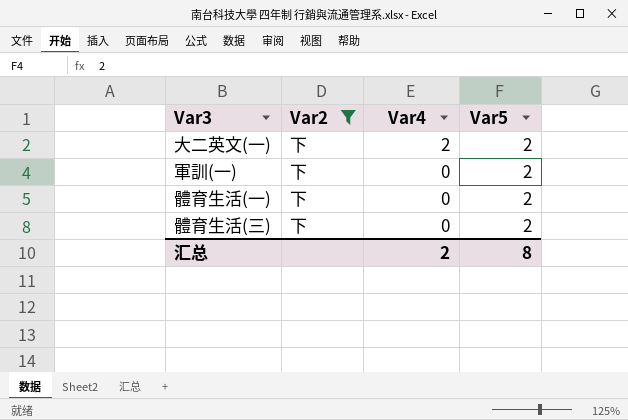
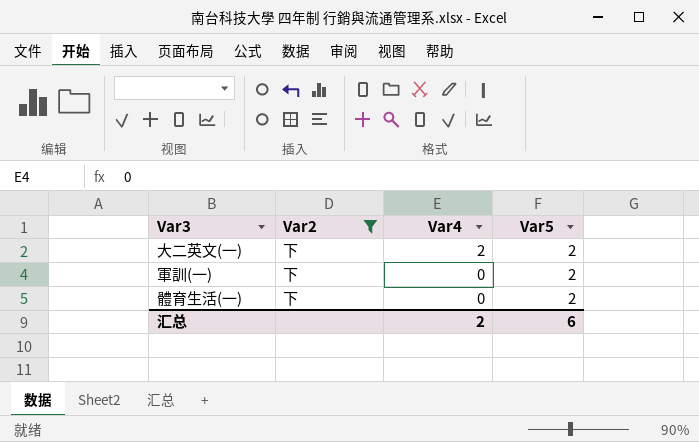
row 體育生活(三): 下 | 0 | 2 -> none
汇总 | Var5: 8 -> 6

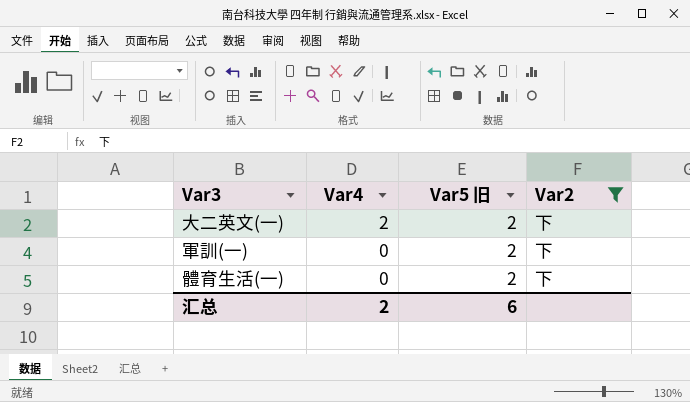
column name: Var5 -> Var5 旧
column Var2 | position: 2 -> 4

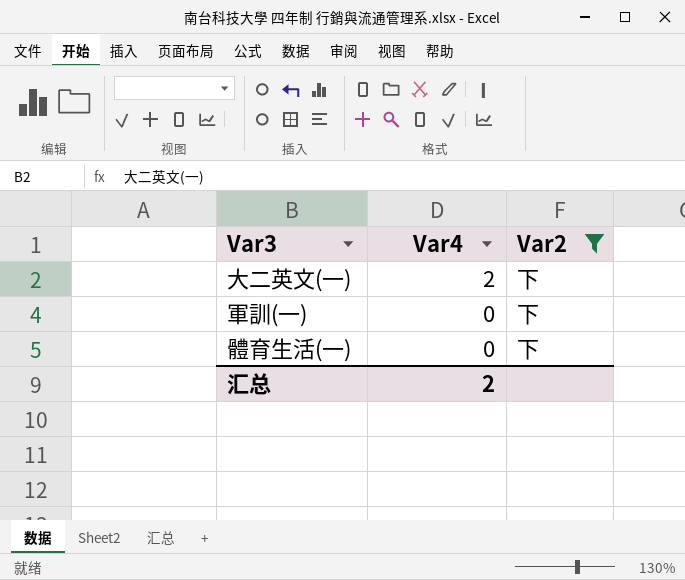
column Var5 旧 | position: 3 -> none

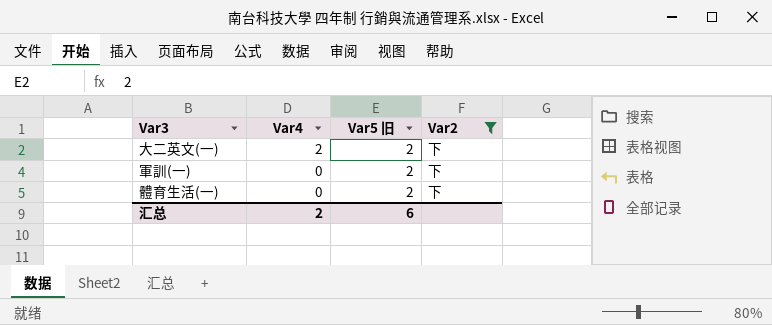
column Var5 旧 | position: none -> 3

